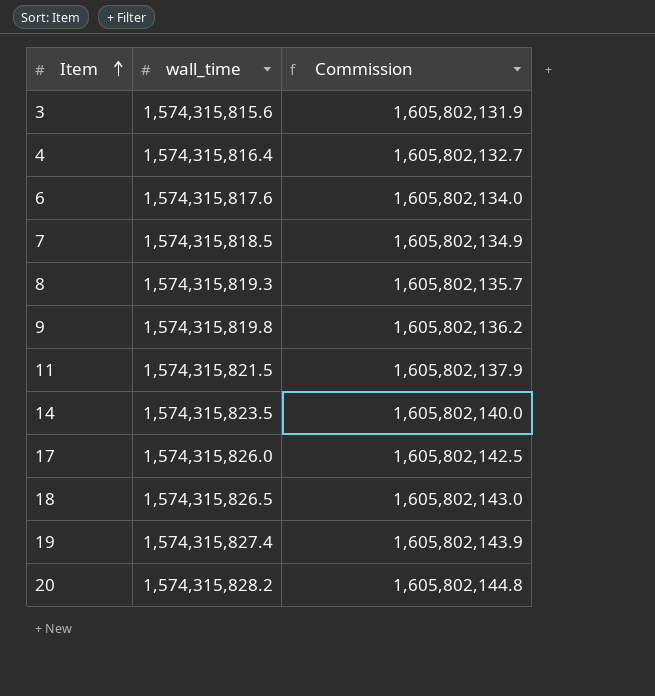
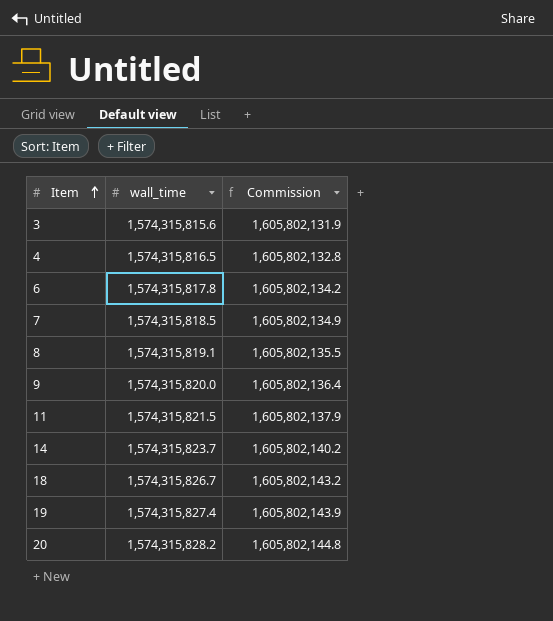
row 17: 1,574,315,826.0 | 1,605,802,142.5 -> none
4 | wall_time: 1,574,315,816.4 -> 1,574,315,816.5
4 | Commission: 1,605,802,132.7 -> 1,605,802,132.8
6 | wall_time: 1,574,315,817.6 -> 1,574,315,817.8
6 | Commission: 1,605,802,134.0 -> 1,605,802,134.2
8 | wall_time: 1,574,315,819.3 -> 1,574,315,819.1
8 | Commission: 1,605,802,135.7 -> 1,605,802,135.5
9 | wall_time: 1,574,315,819.8 -> 1,574,315,820.0
9 | Commission: 1,605,802,136.2 -> 1,605,802,136.4
14 | wall_time: 1,574,315,823.5 -> 1,574,315,823.7
14 | Commission: 1,605,802,140.0 -> 1,605,802,140.2
18 | wall_time: 1,574,315,826.5 -> 1,574,315,826.7
18 | Commission: 1,605,802,143.0 -> 1,605,802,143.2

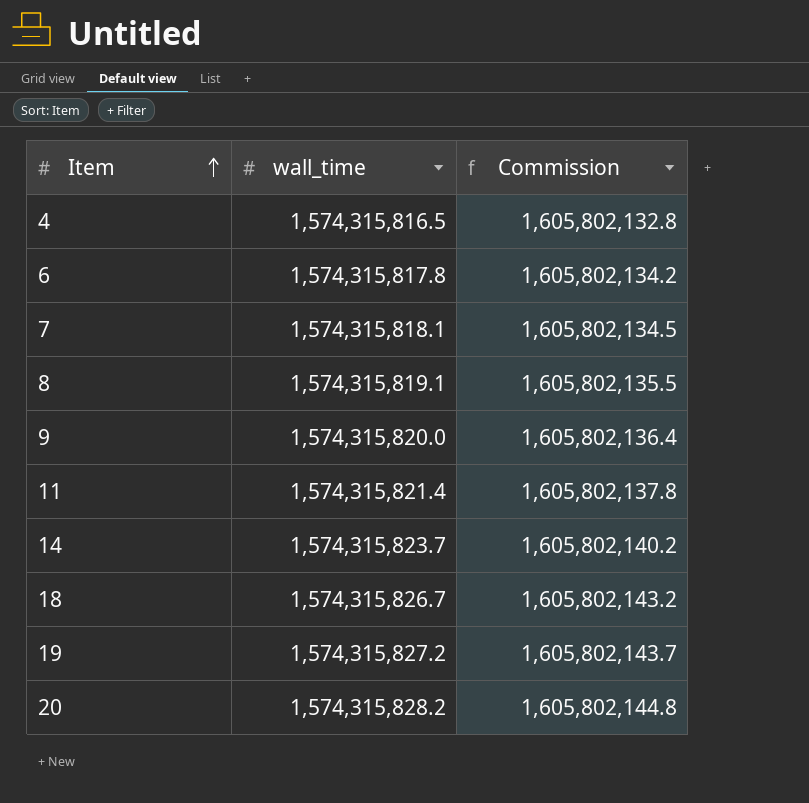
row 3: 1,574,315,815.6 | 1,605,802,131.9 -> none
7 | wall_time: 1,574,315,818.5 -> 1,574,315,818.1
7 | Commission: 1,605,802,134.9 -> 1,605,802,134.5
11 | wall_time: 1,574,315,821.5 -> 1,574,315,821.4
11 | Commission: 1,605,802,137.9 -> 1,605,802,137.8
19 | wall_time: 1,574,315,827.4 -> 1,574,315,827.2
19 | Commission: 1,605,802,143.9 -> 1,605,802,143.7

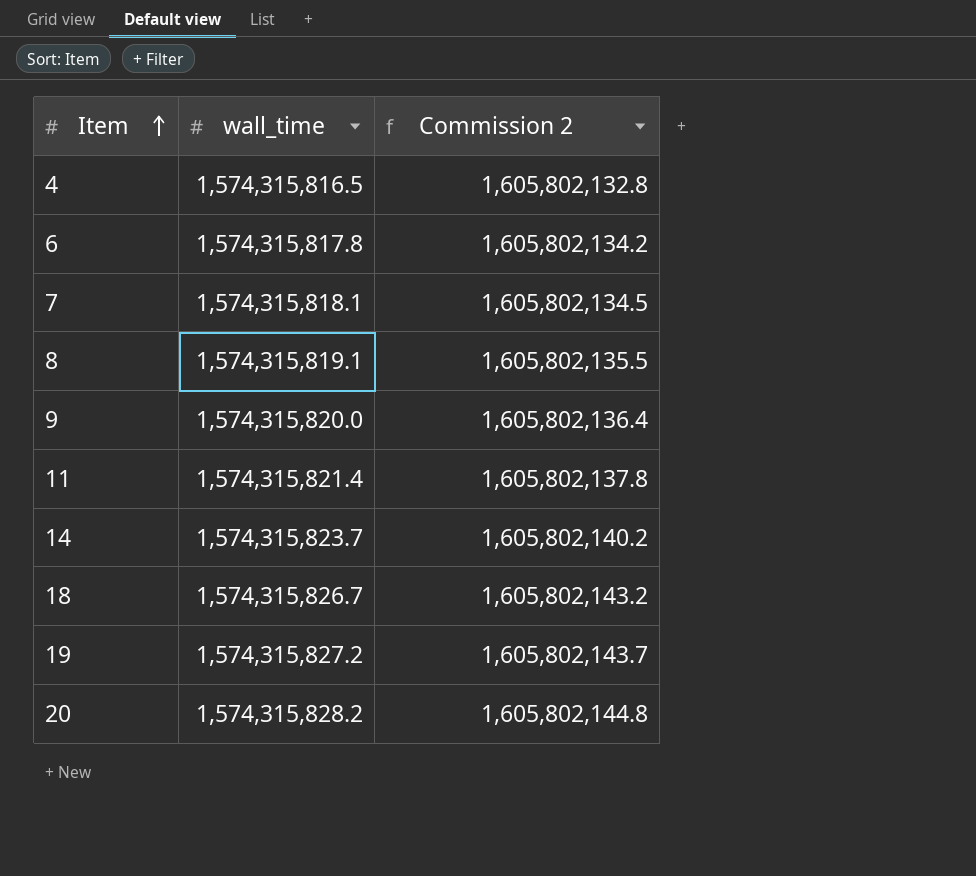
column name: Commission -> Commission 2

